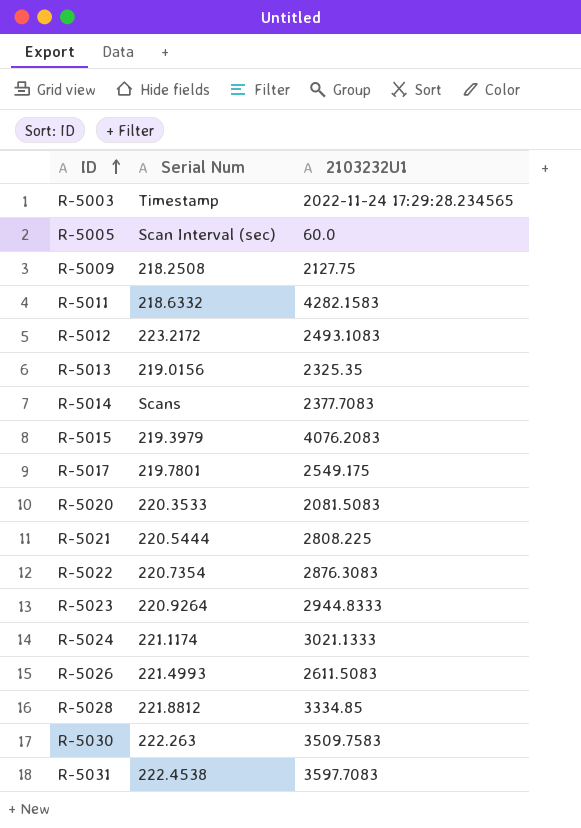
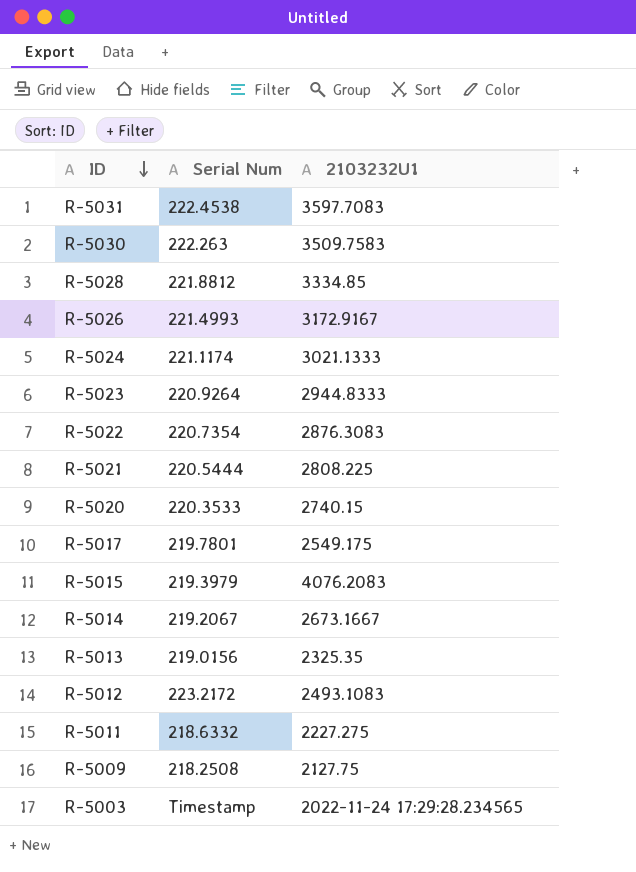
row order: ID ascending -> ID descending
row R-5005: Scan Interval (sec) | 60.0 -> none
R-5026 | 2103232U1: 2611.5083 -> 3172.9167
R-5020 | 2103232U1: 2081.5083 -> 2740.15
R-5014 | Serial Num: Scans -> 219.2067
R-5014 | 2103232U1: 2377.7083 -> 2673.1667
R-5011 | 2103232U1: 4282.1583 -> 2227.275

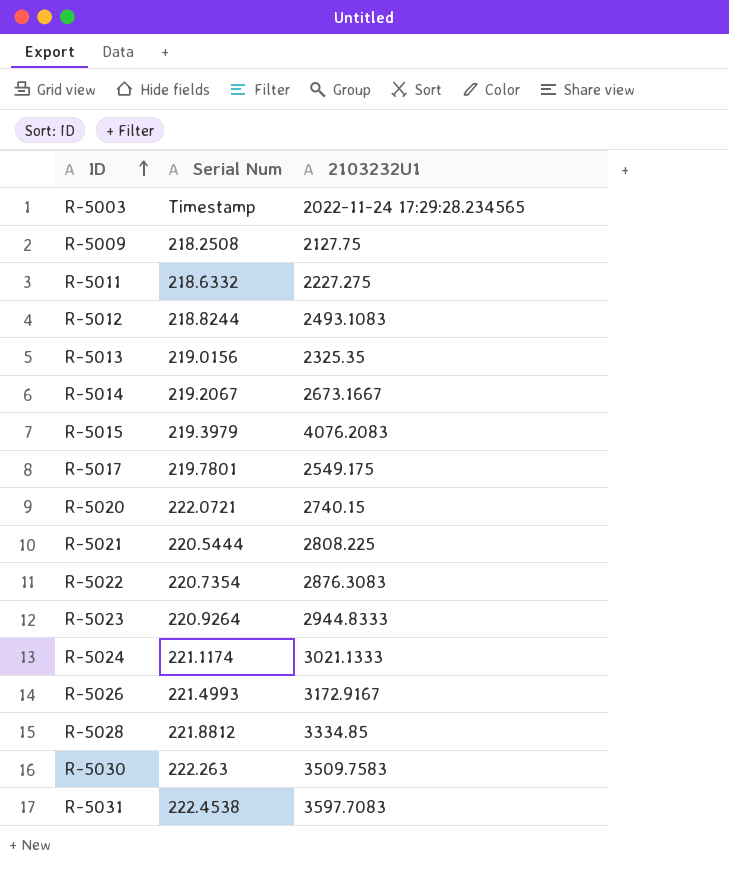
row order: ID descending -> ID ascending
R-5012 | Serial Num: 223.2172 -> 218.8244
R-5020 | Serial Num: 220.3533 -> 222.0721

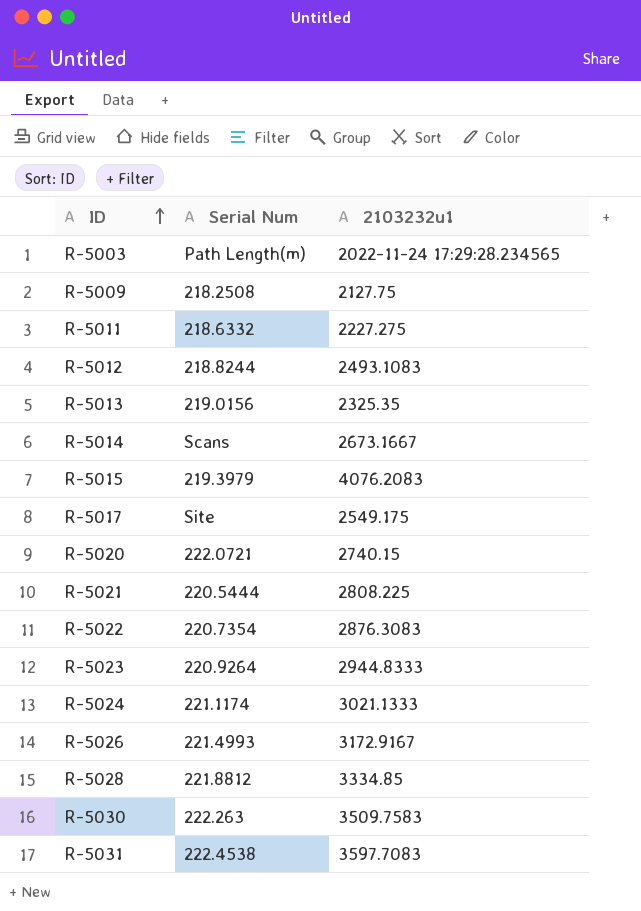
column name: 2103232U1 -> 2103232u1
R-5003 | Serial Num: Timestamp -> Path Length(m)
R-5014 | Serial Num: 219.2067 -> Scans
R-5017 | Serial Num: 219.7801 -> Site

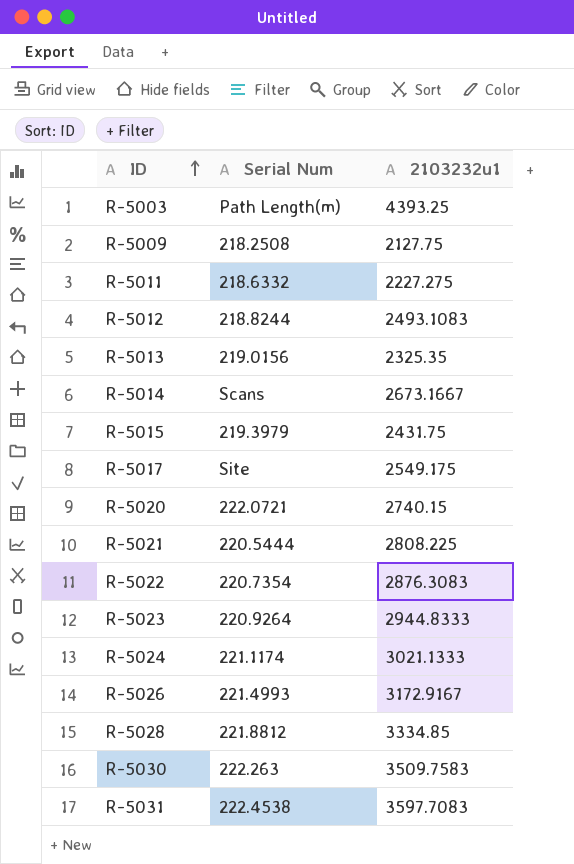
R-5003 | 2103232u1: 2022-11-24 17:29:28.234565 -> 4393.25
R-5015 | 2103232u1: 4076.2083 -> 2431.75

